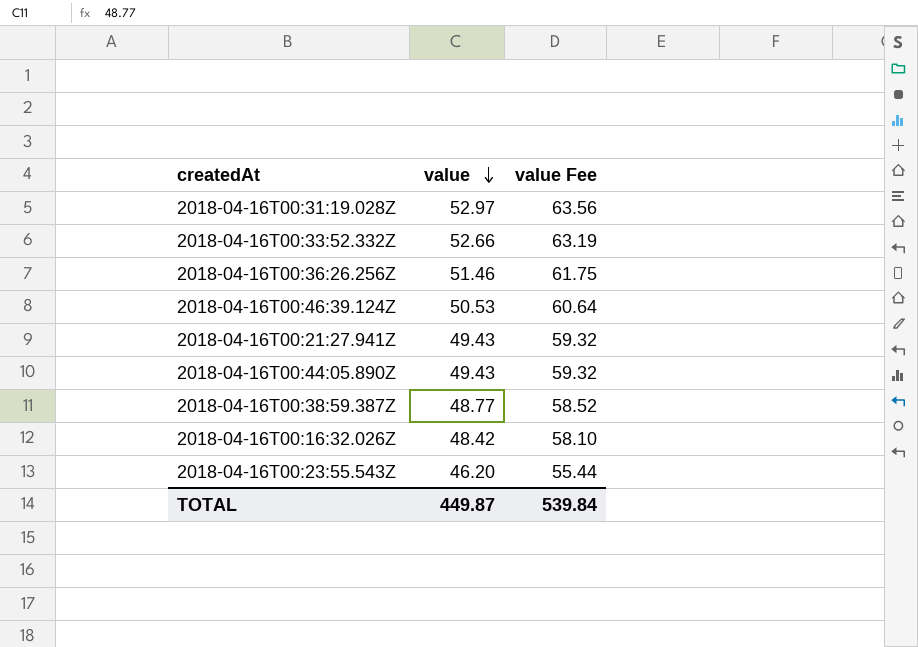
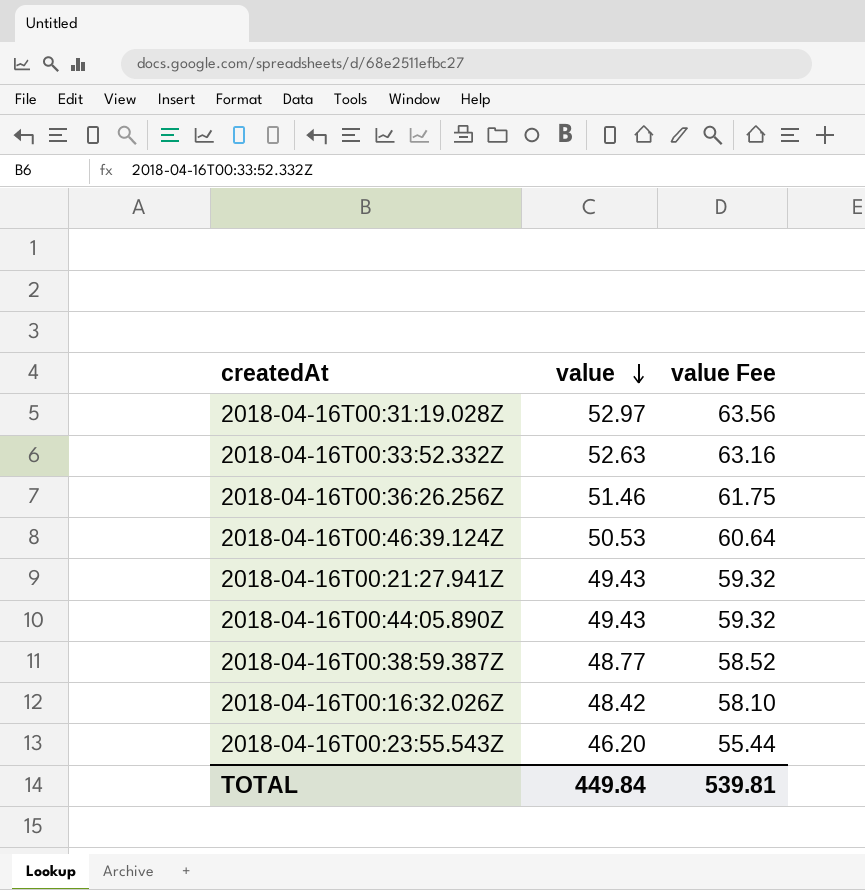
2018-04-16T00:33:52.332Z | value: 52.66 -> 52.63
2018-04-16T00:33:52.332Z | value Fee: 63.19 -> 63.16
TOTAL | value: 449.87 -> 449.84
TOTAL | value Fee: 539.84 -> 539.81

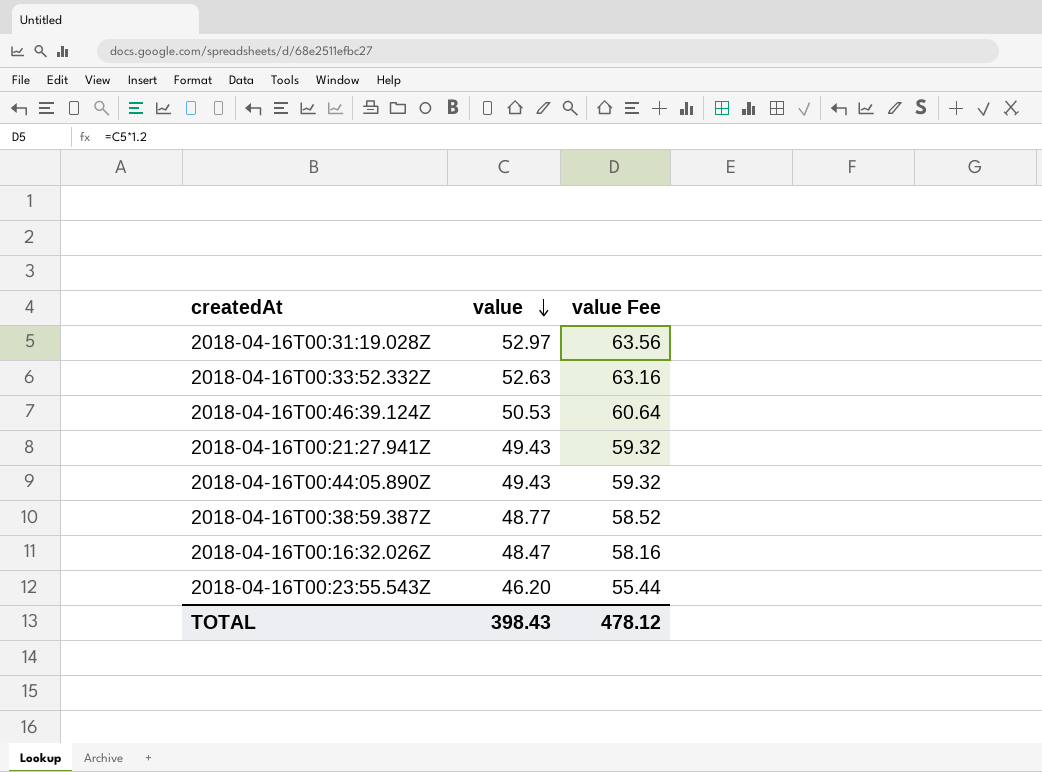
row 2018-04-16T00:36:26.256Z: 51.46 | 61.75 -> none
2018-04-16T00:16:32.026Z | value: 48.42 -> 48.47
2018-04-16T00:16:32.026Z | value Fee: 58.10 -> 58.16
TOTAL | value: 449.84 -> 398.43
TOTAL | value Fee: 539.81 -> 478.12

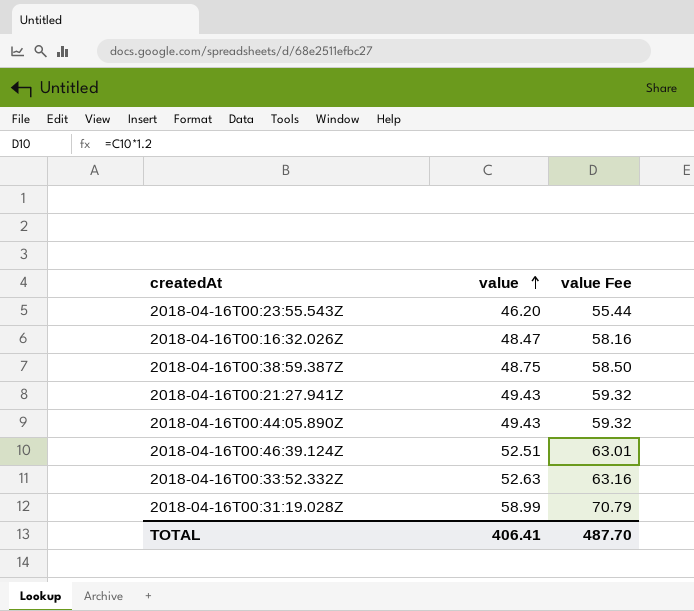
row order: value descending -> value ascending
2018-04-16T00:38:59.387Z | value: 48.77 -> 48.75
2018-04-16T00:38:59.387Z | value Fee: 58.52 -> 58.50
2018-04-16T00:46:39.124Z | value: 50.53 -> 52.51
2018-04-16T00:46:39.124Z | value Fee: 60.64 -> 63.01
2018-04-16T00:31:19.028Z | value: 52.97 -> 58.99
2018-04-16T00:31:19.028Z | value Fee: 63.56 -> 70.79
TOTAL | value: 398.43 -> 406.41
TOTAL | value Fee: 478.12 -> 487.70

